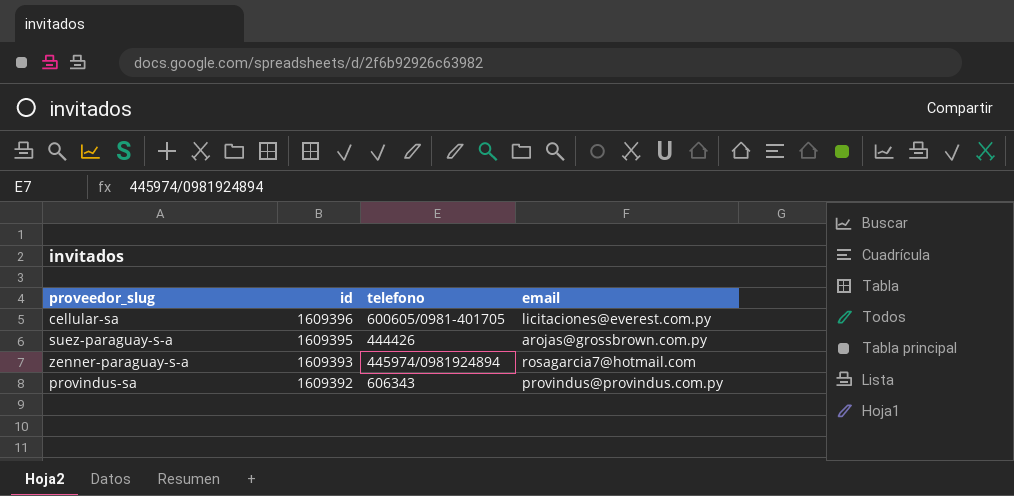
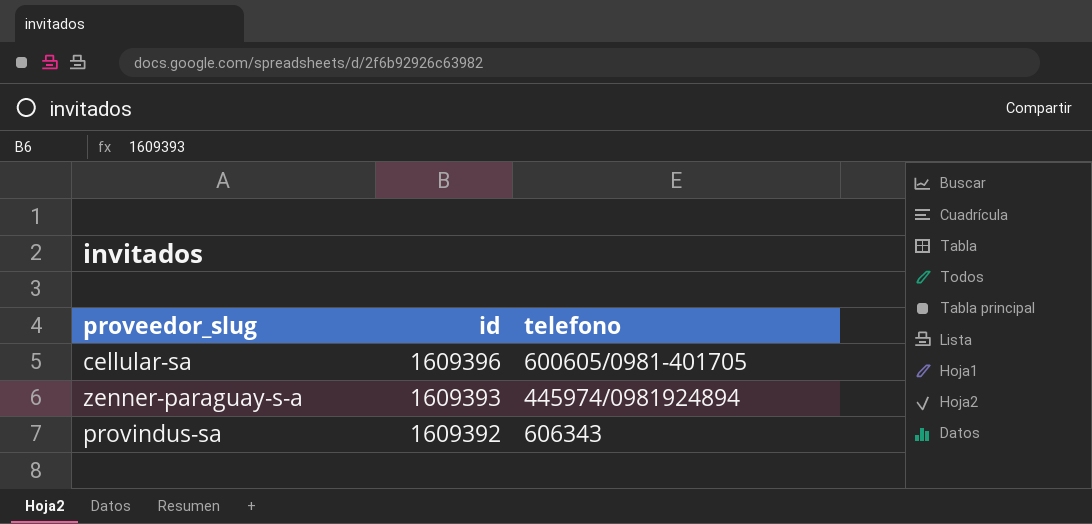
column email | position: 4 -> none
row suez-paraguay-s-a: 1609395 | 444426 | arojas@grossbrown.com.py -> none

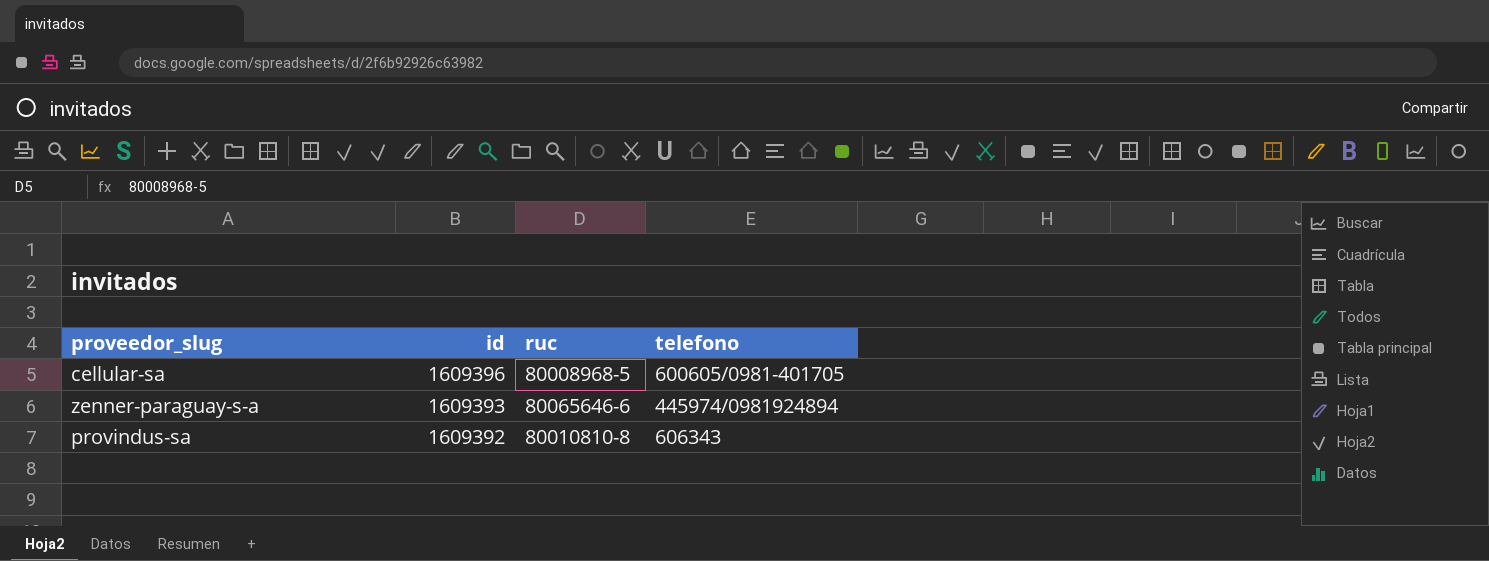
column ruc | position: none -> 3

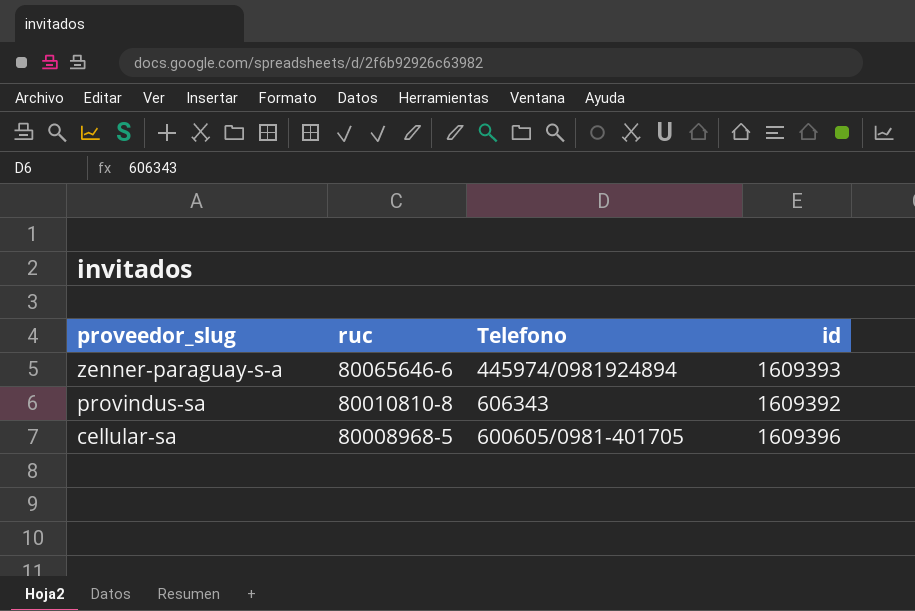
row order: id descending -> proveedor_slug descending
column name: telefono -> Telefono
column id | position: 2 -> 4

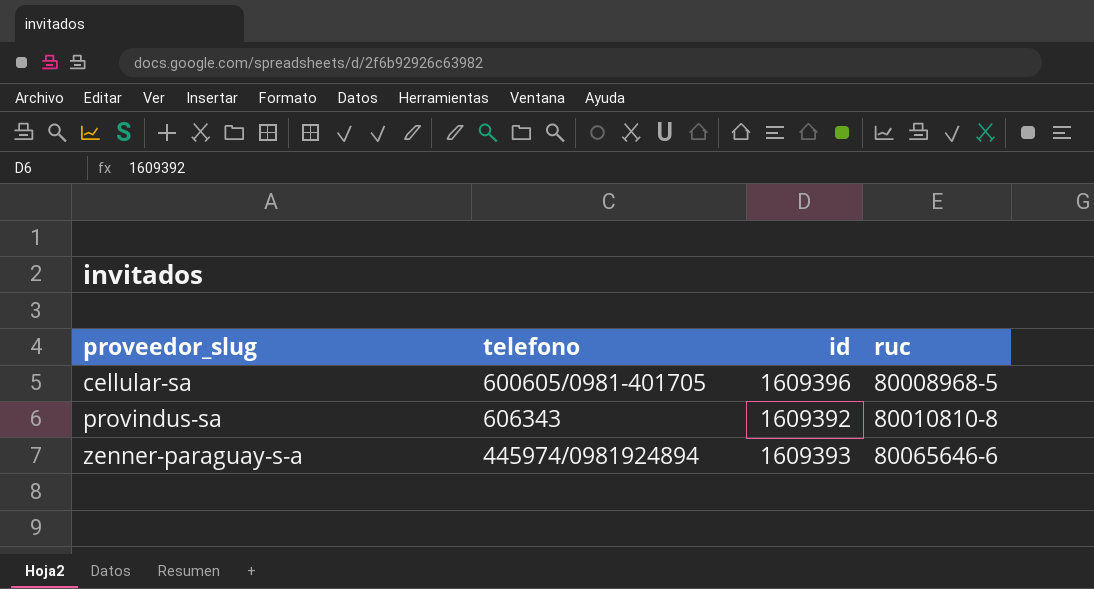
row order: proveedor_slug descending -> proveedor_slug ascending
column name: Telefono -> telefono
column ruc | position: 2 -> 4

